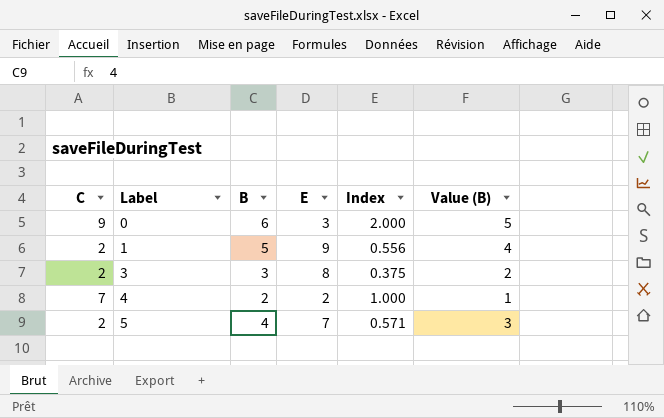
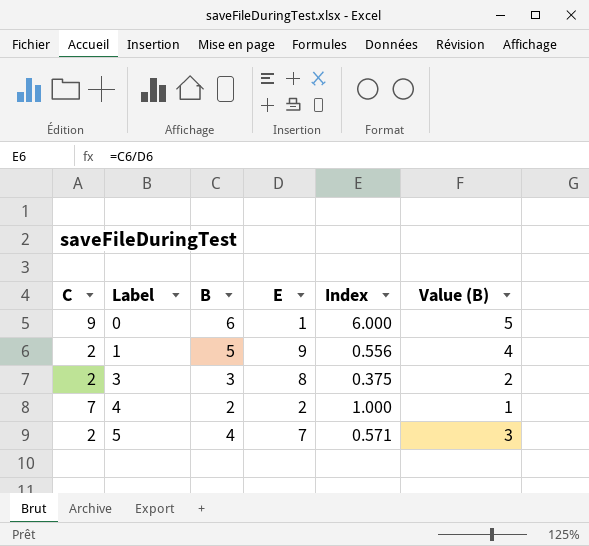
0 | E: 3 -> 1
0 | Index: 2.000 -> 6.000

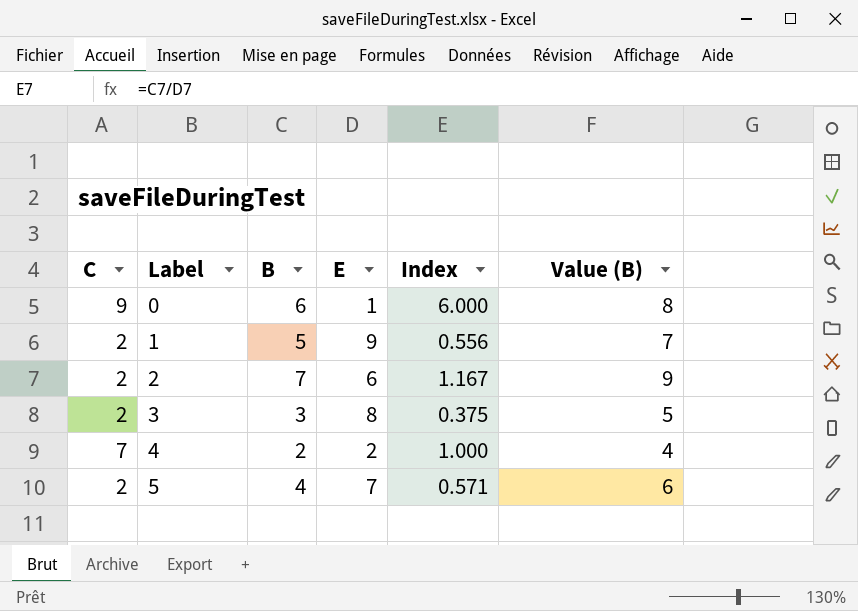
column Value (B) | formula: [B] - 1 -> [B] + 2
row 2: none -> 2 | 7 | 6 | 1.167 | 9

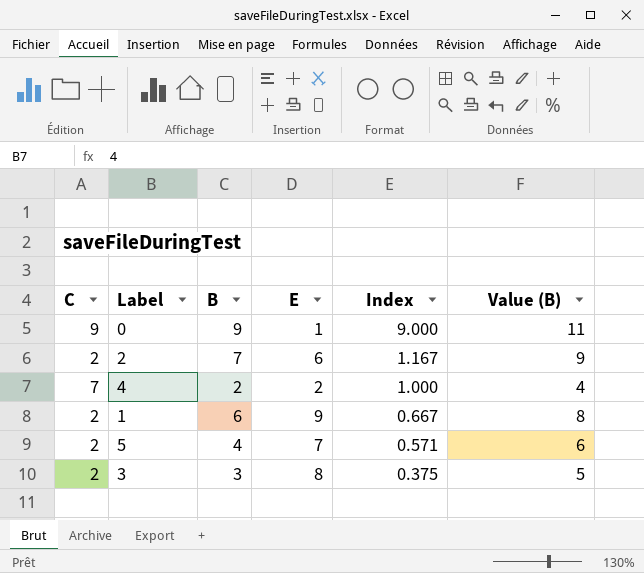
row order: Label ascending -> Index descending
0 | B: 6 -> 9
0 | Index: 6.000 -> 9.000
0 | Value (B): 8 -> 11
1 | B: 5 -> 6
1 | Index: 0.556 -> 0.667
1 | Value (B): 7 -> 8

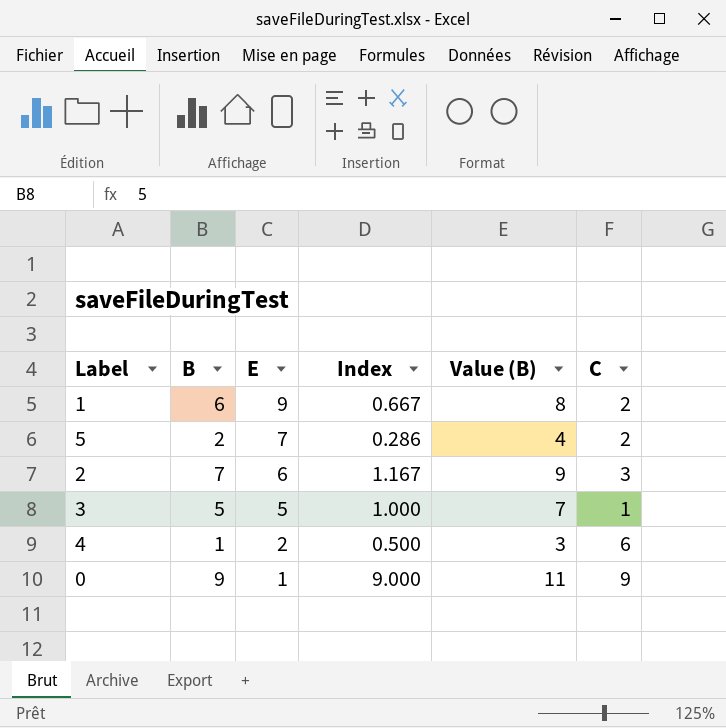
row order: Index descending -> E descending
column C | position: 1 -> 6
5 | B: 4 -> 2
5 | Index: 0.571 -> 0.286
5 | Value (B): 6 -> 4
2 | C: 2 -> 3
3 | B: 3 -> 5
3 | E: 8 -> 5
3 | Index: 0.375 -> 1.000
3 | Value (B): 5 -> 7
3 | C: 2 -> 1
4 | B: 2 -> 1
4 | Index: 1.000 -> 0.500
4 | Value (B): 4 -> 3
4 | C: 7 -> 6

